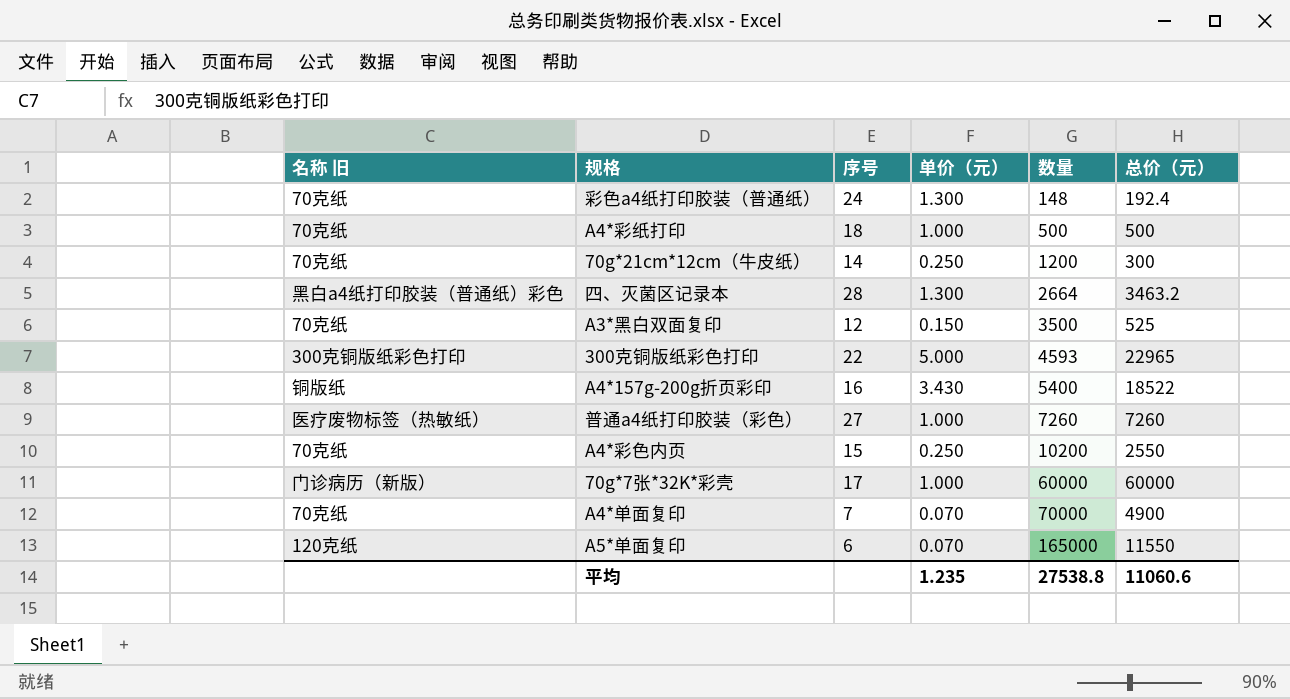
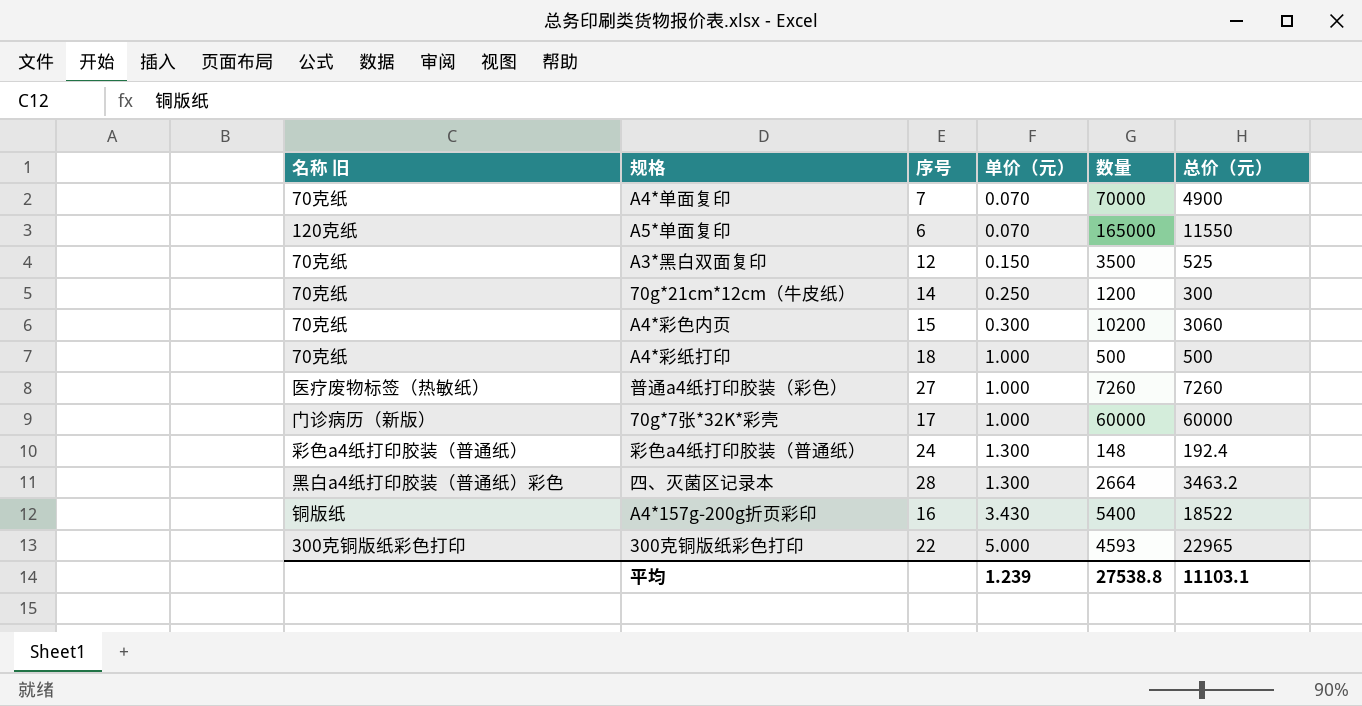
row order: 数量 ascending -> 单价（元） ascending
A4*彩色内页 | 单价（元）: 0.250 -> 0.300
A4*彩色内页 | 总价（元）: 2550 -> 3060
彩色a4纸打印胶装（普通纸） | 名称 旧: 70克纸 -> 彩色a4纸打印胶装（普通纸）
平均 | 单价（元）: 1.235 -> 1.239
平均 | 总价（元）: 11060.6 -> 11103.1

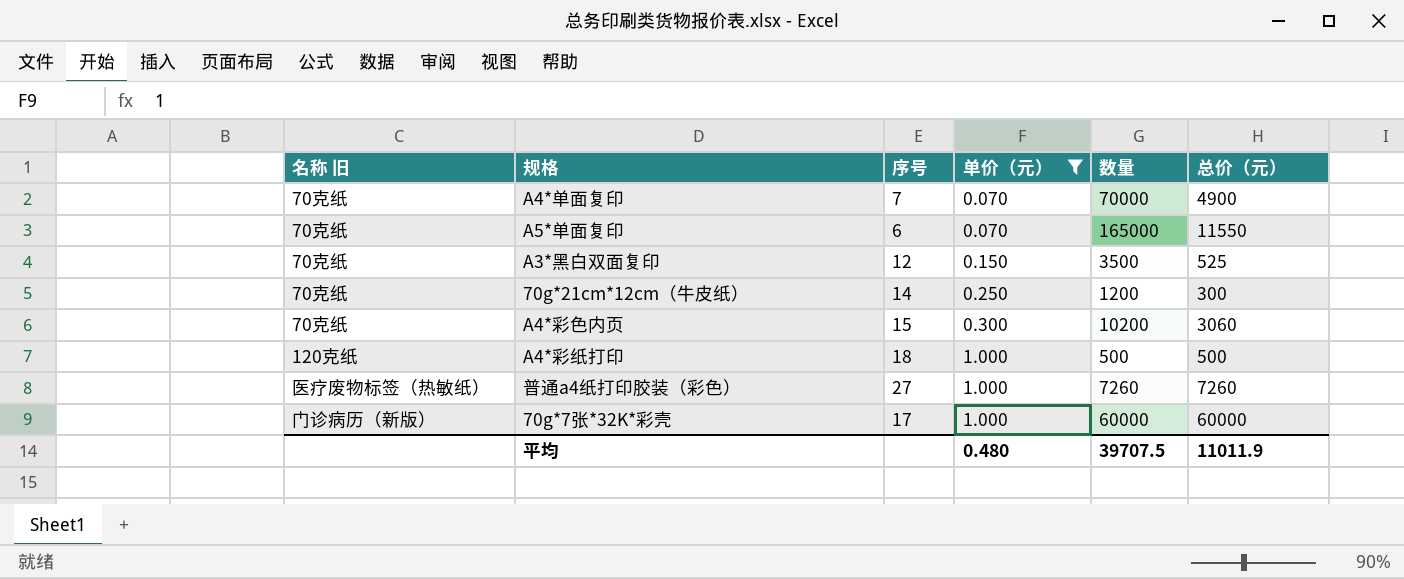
filter: none -> 单价（元） <= 1.000
A5*单面复印 | 名称 旧: 120克纸 -> 70克纸
A4*彩纸打印 | 名称 旧: 70克纸 -> 120克纸
平均 | 单价（元）: 1.239 -> 0.480
平均 | 数量: 27538.8 -> 39707.5
平均 | 总价（元）: 11103.1 -> 11011.9

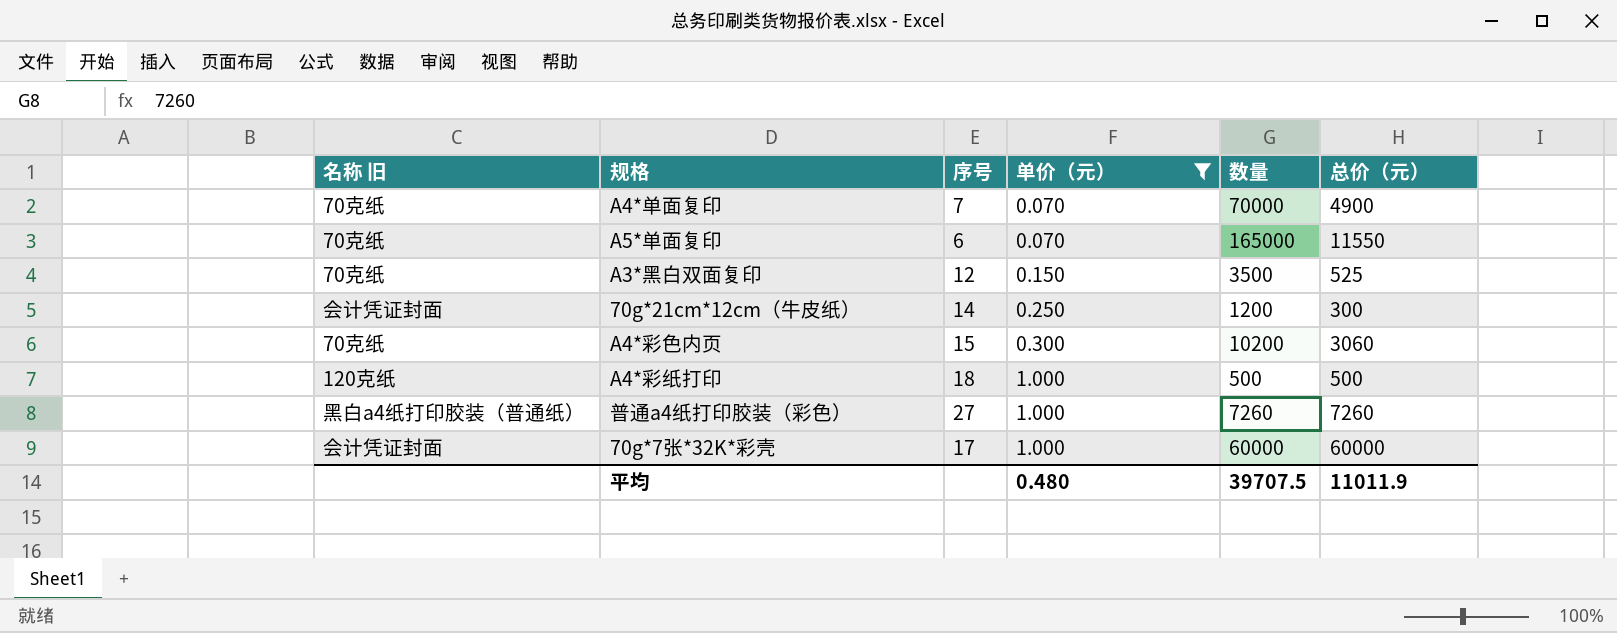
70g*21cm*12cm（牛皮纸） | 名称 旧: 70克纸 -> 会计凭证封面
普通a4纸打印胶装（彩色） | 名称 旧: 医疗废物标签（热敏纸） -> 黑白a4纸打印胶装（普通纸）
70g*7张*32K*彩壳 | 名称 旧: 门诊病历（新版） -> 会计凭证封面

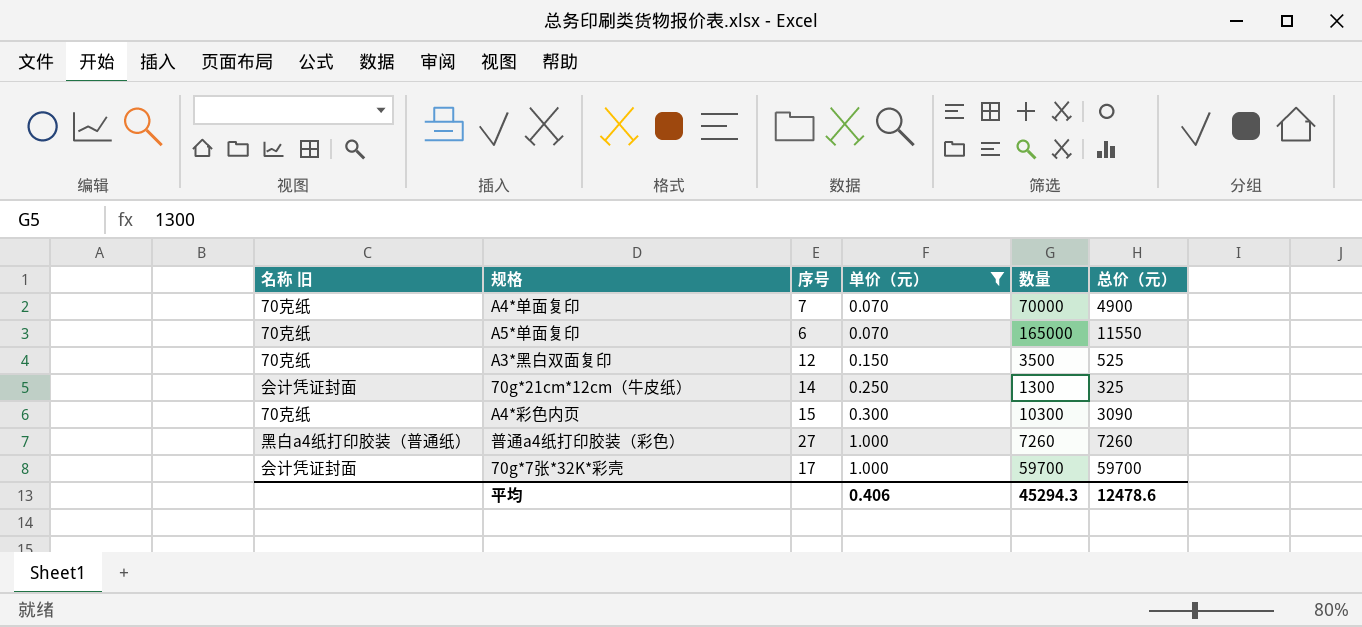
row A4*彩纸打印: 120克纸 | 18 | 1.000 | 500 | 500 -> none
70g*21cm*12cm（牛皮纸） | 数量: 1200 -> 1300
70g*21cm*12cm（牛皮纸） | 总价（元）: 300 -> 325
A4*彩色内页 | 数量: 10200 -> 10300
A4*彩色内页 | 总价（元）: 3060 -> 3090
70g*7张*32K*彩壳 | 数量: 60000 -> 59700
70g*7张*32K*彩壳 | 总价（元）: 60000 -> 59700
平均 | 单价（元）: 0.480 -> 0.406
平均 | 数量: 39707.5 -> 45294.3
平均 | 总价（元）: 11011.9 -> 12478.6

